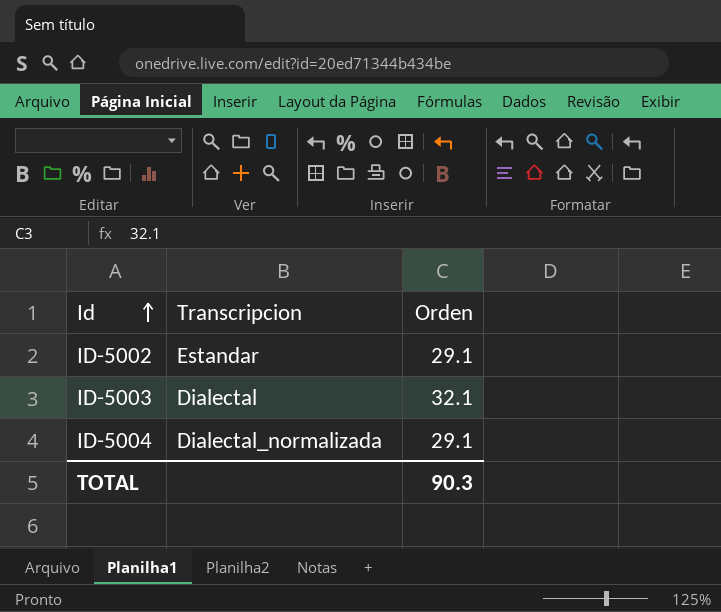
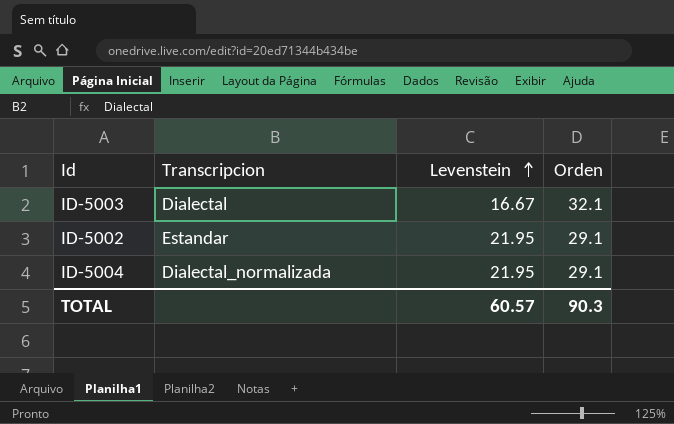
row order: Id ascending -> Levenstein ascending
column Levenstein | position: none -> 3

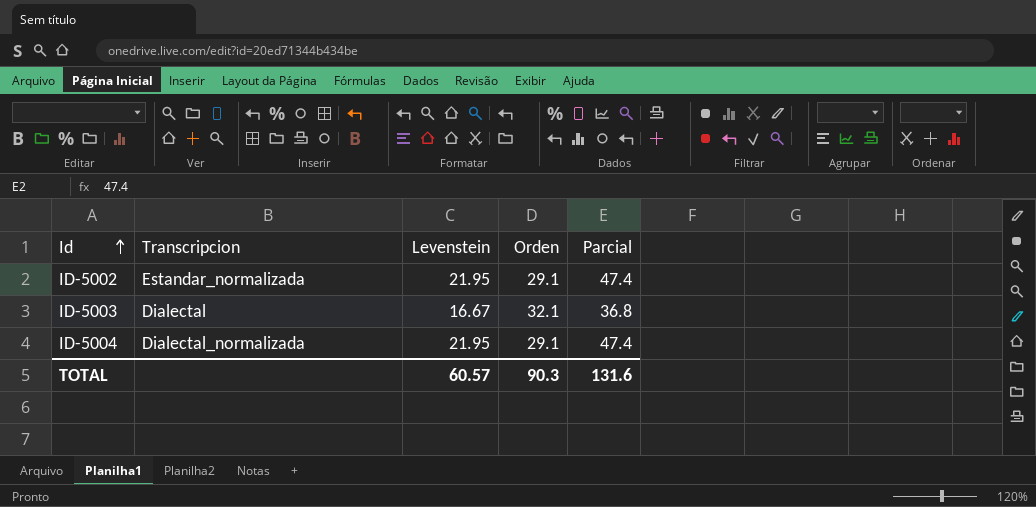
row order: Levenstein ascending -> Id ascending
column Parcial | position: none -> 5
ID-5002 | Transcripcion: Estandar -> Estandar_normalizada

